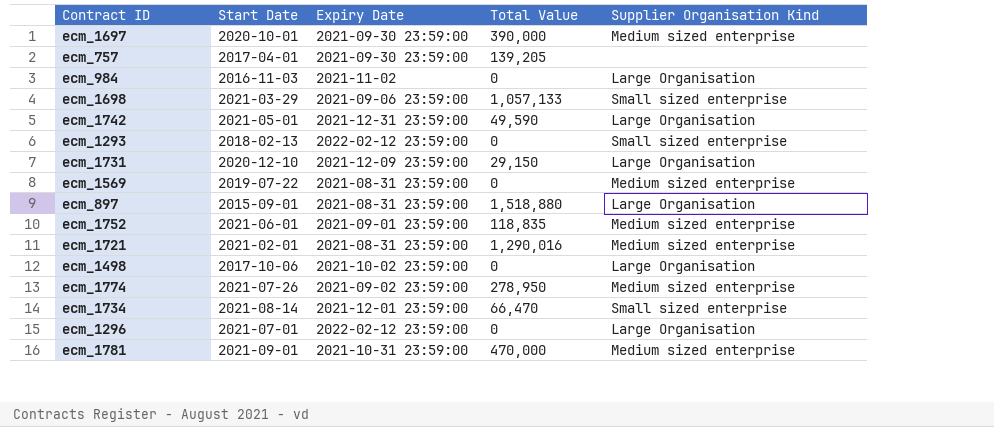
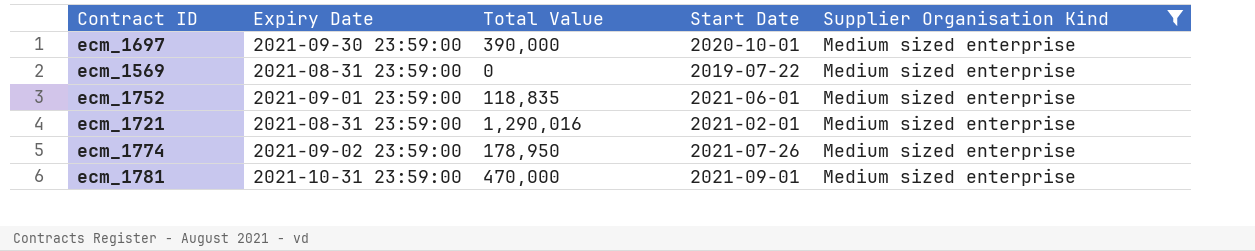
filter: none -> Supplier Organisation Kind = Medium sized enterprise
column Start Date | position: 2 -> 4
ecm_1774 | Total Value: 278,950 -> 178,950

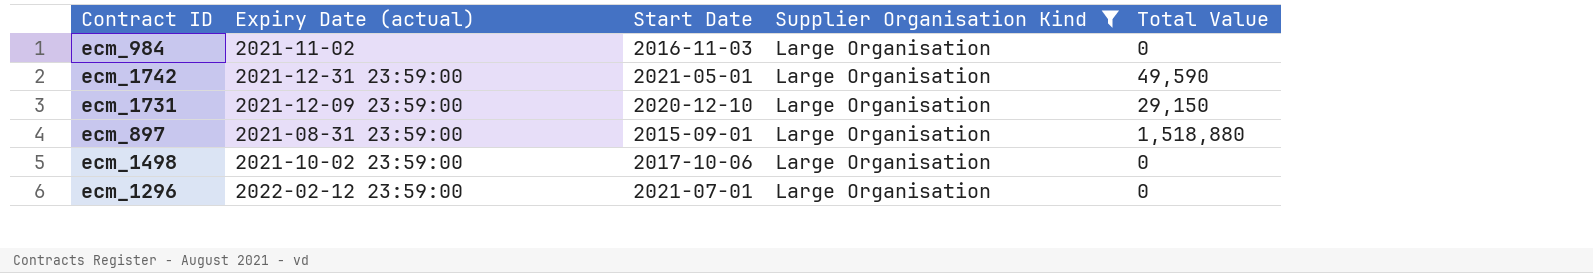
filter: Supplier Organisation Kind = Medium sized enterprise -> Supplier Organisation Kind = Large Organisation
column name: Expiry Date -> Expiry Date (actual)
column Total Value | position: 3 -> 5

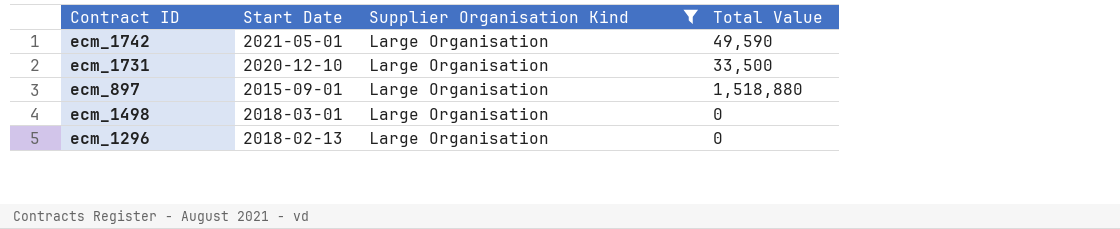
column Expiry Date (actual) | position: 2 -> none
row ecm_984: 2021-11-02 | 2016-11-03 | Large Organisation | 0 -> none
ecm_1731 | Total Value: 29,150 -> 33,500
ecm_1498 | Start Date: 2017-10-06 -> 2018-03-01
ecm_1296 | Start Date: 2021-07-01 -> 2018-02-13

